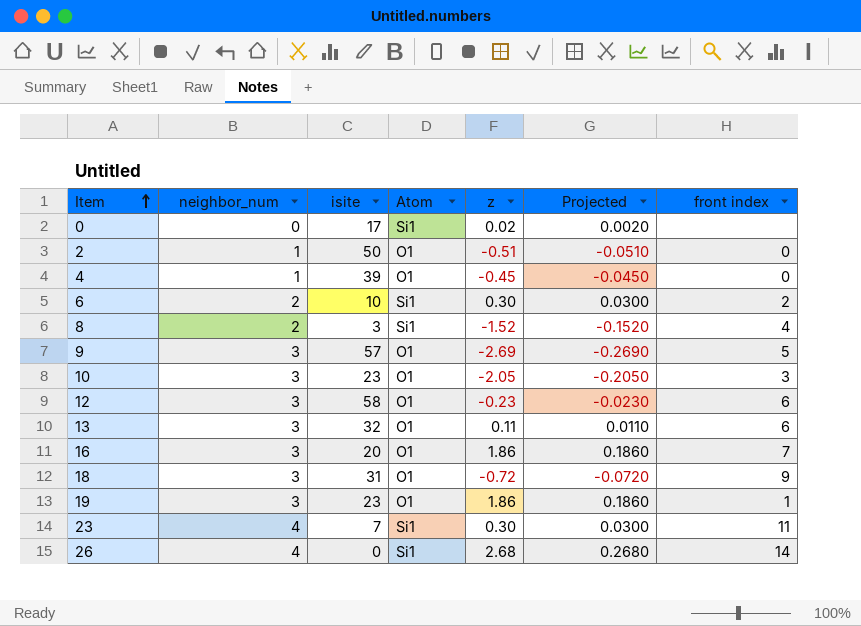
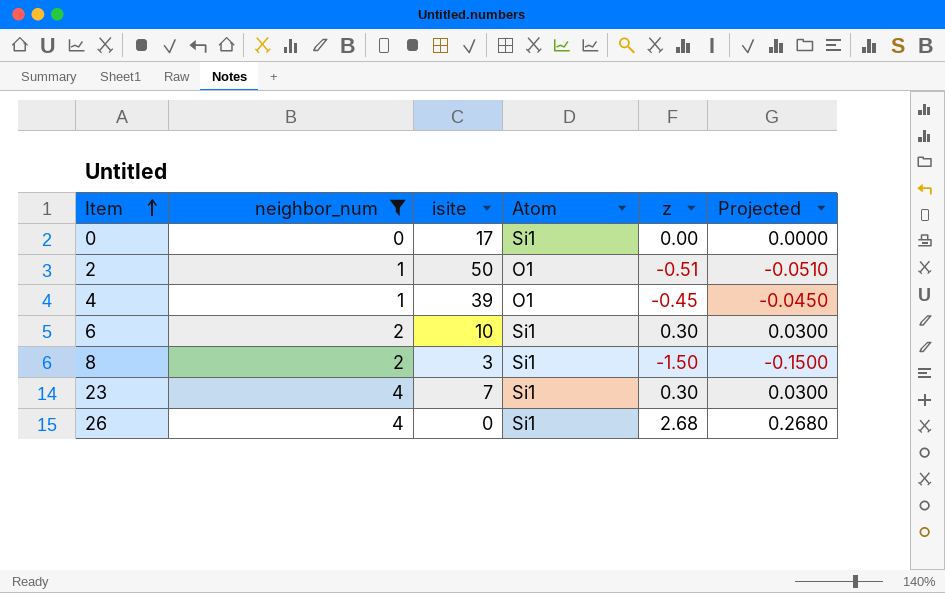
filter: none -> neighbor_num != 3
column front index | position: 7 -> none
0 | z: 0.02 -> 0.00
0 | Projected: 0.0020 -> 0.0000
8 | z: -1.52 -> -1.50
8 | Projected: -0.1520 -> -0.1500

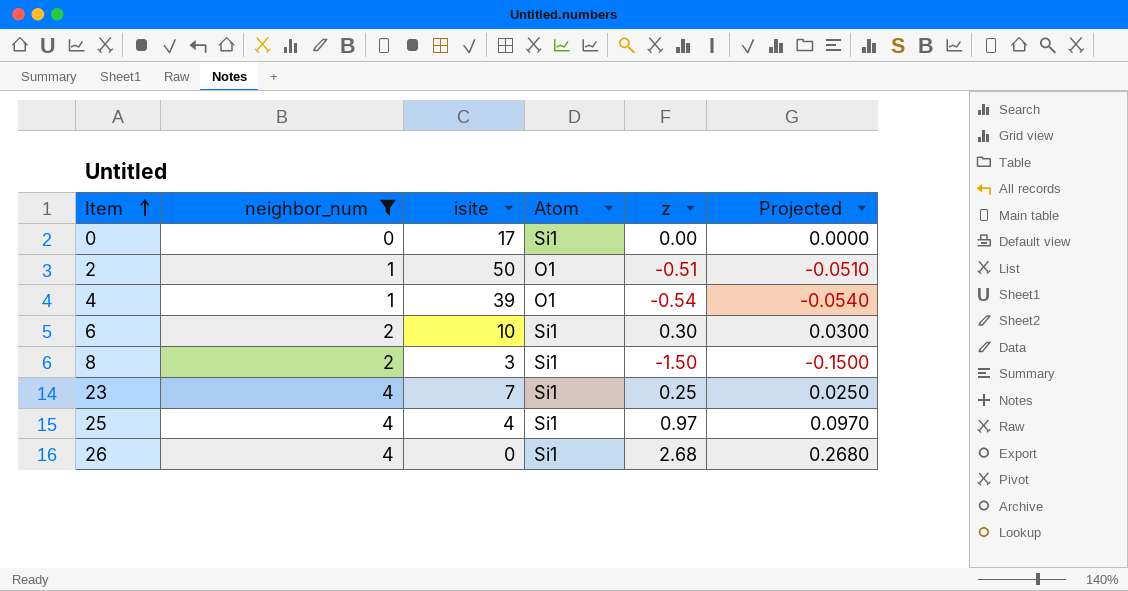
4 | z: -0.45 -> -0.54
4 | Projected: -0.0450 -> -0.0540
23 | z: 0.30 -> 0.25
23 | Projected: 0.0300 -> 0.0250
row 25: none -> 4 | 4 | Si1 | 0.97 | 0.0970

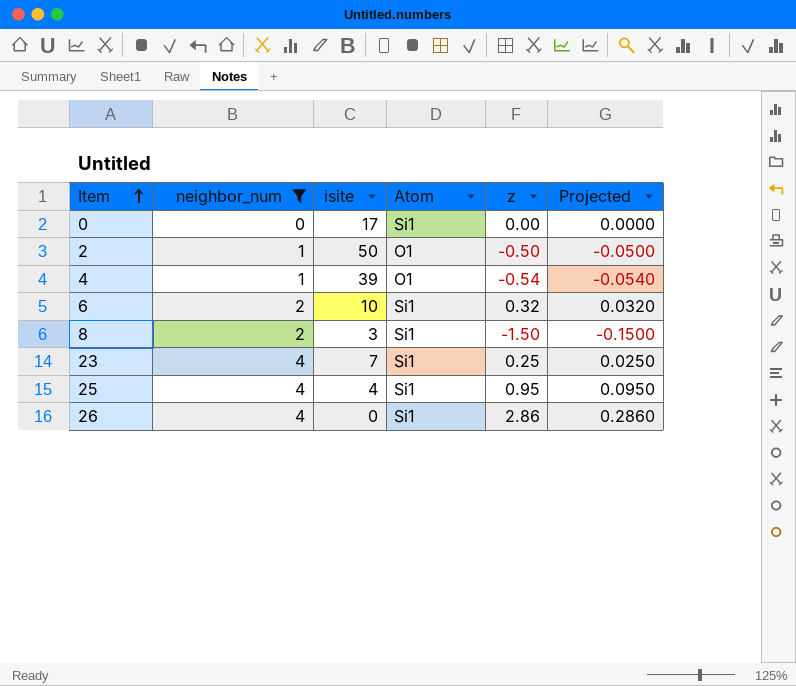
2 | z: -0.51 -> -0.50
2 | Projected: -0.0510 -> -0.0500
6 | z: 0.30 -> 0.32
6 | Projected: 0.0300 -> 0.0320
25 | z: 0.97 -> 0.95
25 | Projected: 0.0970 -> 0.0950
26 | z: 2.68 -> 2.86
26 | Projected: 0.2680 -> 0.2860

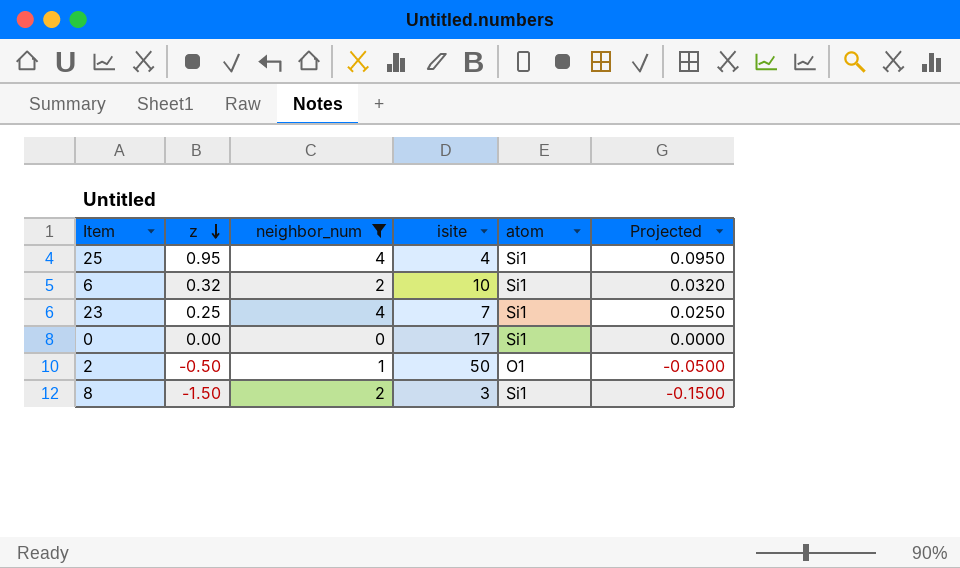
row order: Item ascending -> z descending
column z | position: 5 -> 2
column name: Atom -> atom
row 4: 1 | 39 | O1 | -0.54 | -0.0540 -> none
row 26: 4 | 0 | Si1 | 2.86 | 0.2860 -> none

